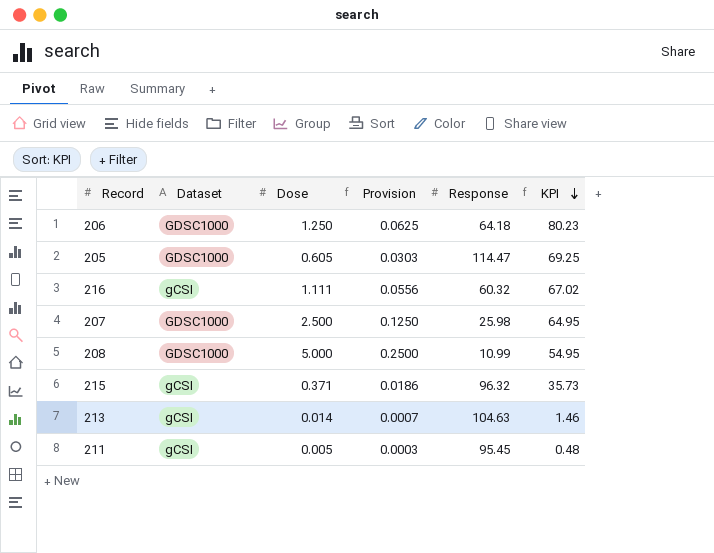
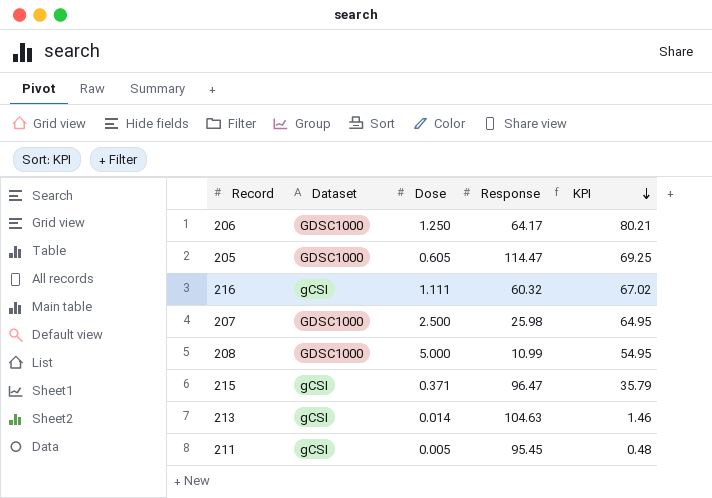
column Provision | formula: [Dose] * 0.05 -> none
206 | Response: 64.18 -> 64.17
206 | KPI: 80.23 -> 80.21
215 | Response: 96.32 -> 96.47
215 | KPI: 35.73 -> 35.79

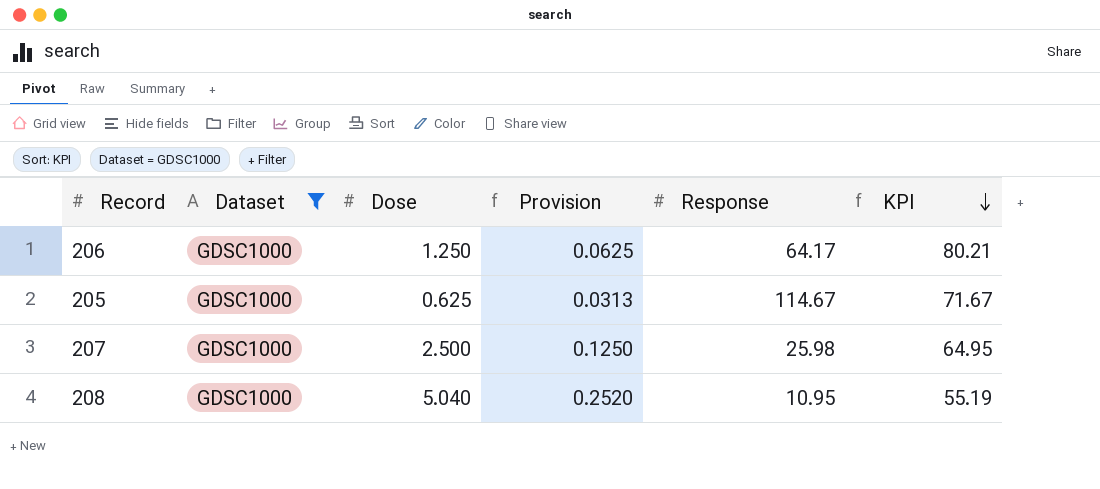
filter: none -> Dataset = GDSC1000
column Provision | formula: none -> [Dose] * 0.05
205 | Dose: 0.605 -> 0.625
205 | Response: 114.47 -> 114.67
205 | KPI: 69.25 -> 71.67
208 | Dose: 5.000 -> 5.040
208 | Response: 10.99 -> 10.95
208 | KPI: 54.95 -> 55.19

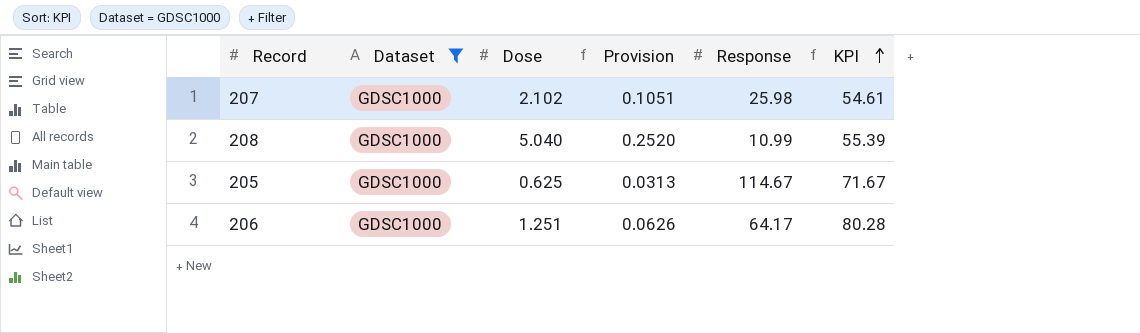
row order: KPI descending -> KPI ascending
207 | Dose: 2.500 -> 2.102
207 | Provision: 0.1250 -> 0.1051
207 | KPI: 64.95 -> 54.61
208 | Response: 10.95 -> 10.99
208 | KPI: 55.19 -> 55.39
206 | Dose: 1.250 -> 1.251
206 | Provision: 0.0625 -> 0.0626
206 | KPI: 80.21 -> 80.28

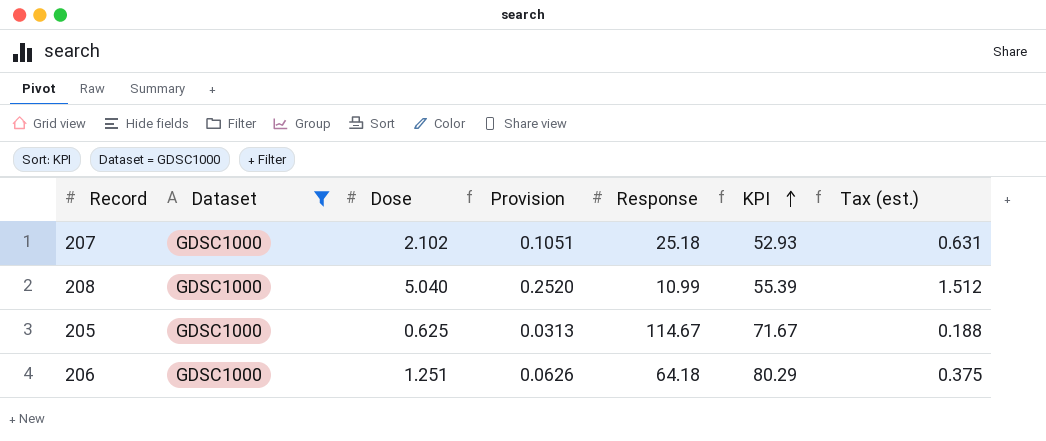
column Tax (est.) | formula: none -> [Dose] * 0.3
207 | Response: 25.98 -> 25.18
207 | KPI: 54.61 -> 52.93
206 | Response: 64.17 -> 64.18
206 | KPI: 80.28 -> 80.29

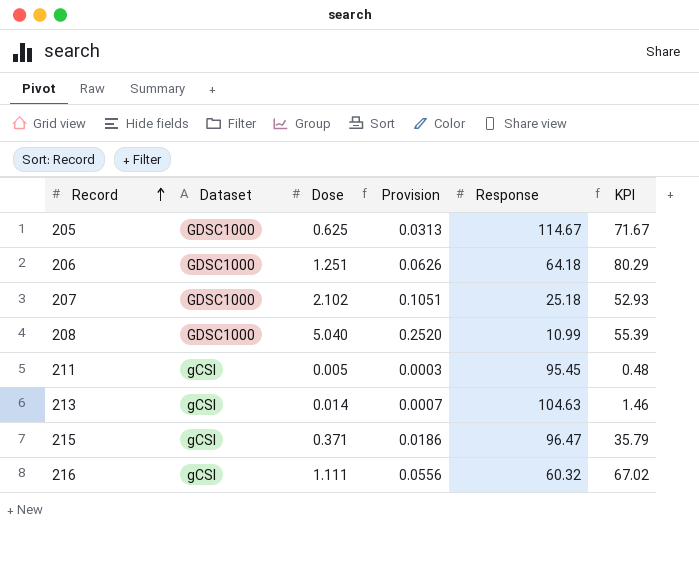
filter: Dataset = GDSC1000 -> none
row order: KPI ascending -> Record ascending
column Tax (est.) | formula: [Dose] * 0.3 -> none

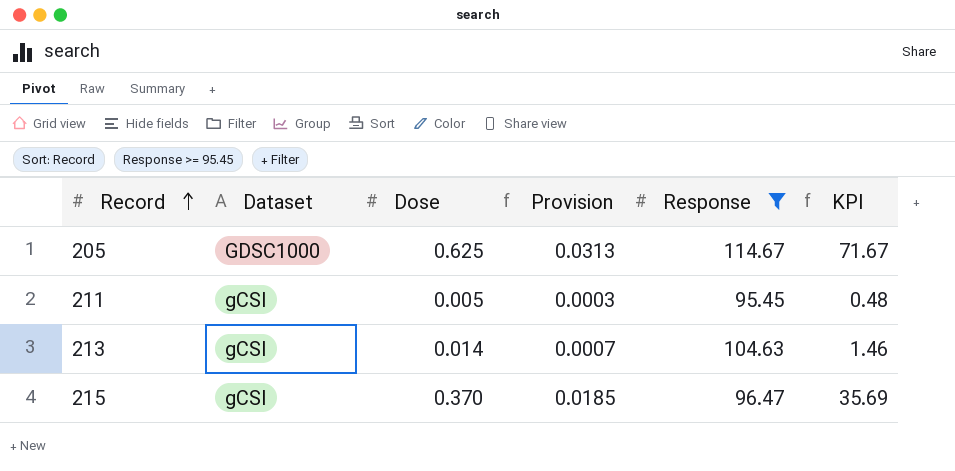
filter: none -> Response >= 95.45
215 | Dose: 0.371 -> 0.370
215 | Provision: 0.0186 -> 0.0185
215 | KPI: 35.79 -> 35.69

